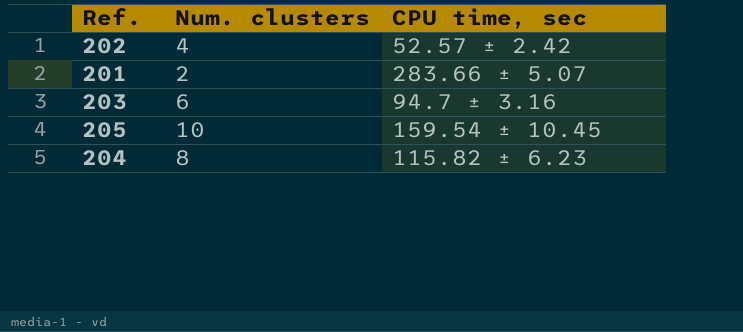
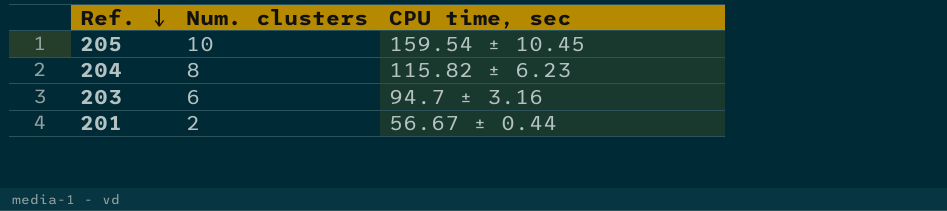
row order: none -> Ref. descending
row 202: 4 | 52.57 ± 2.42 -> none
201 | CPU time, sec: 283.66 ± 5.07 -> 56.67 ± 0.44

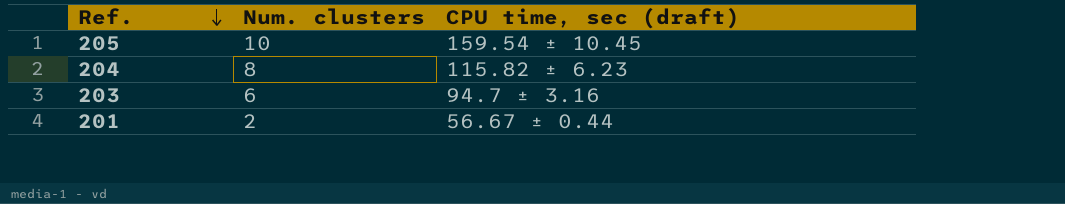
column name: CPU time, sec -> CPU time, sec (draft)

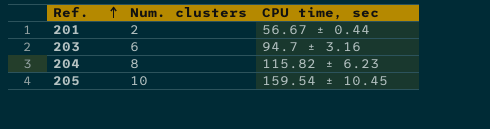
row order: Ref. descending -> Ref. ascending
column name: CPU time, sec (draft) -> CPU time, sec

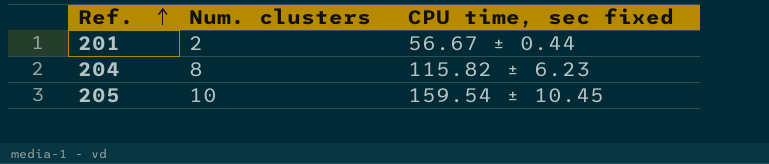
column name: CPU time, sec -> CPU time, sec fixed
row 203: 6 | 94.7 ± 3.16 -> none

